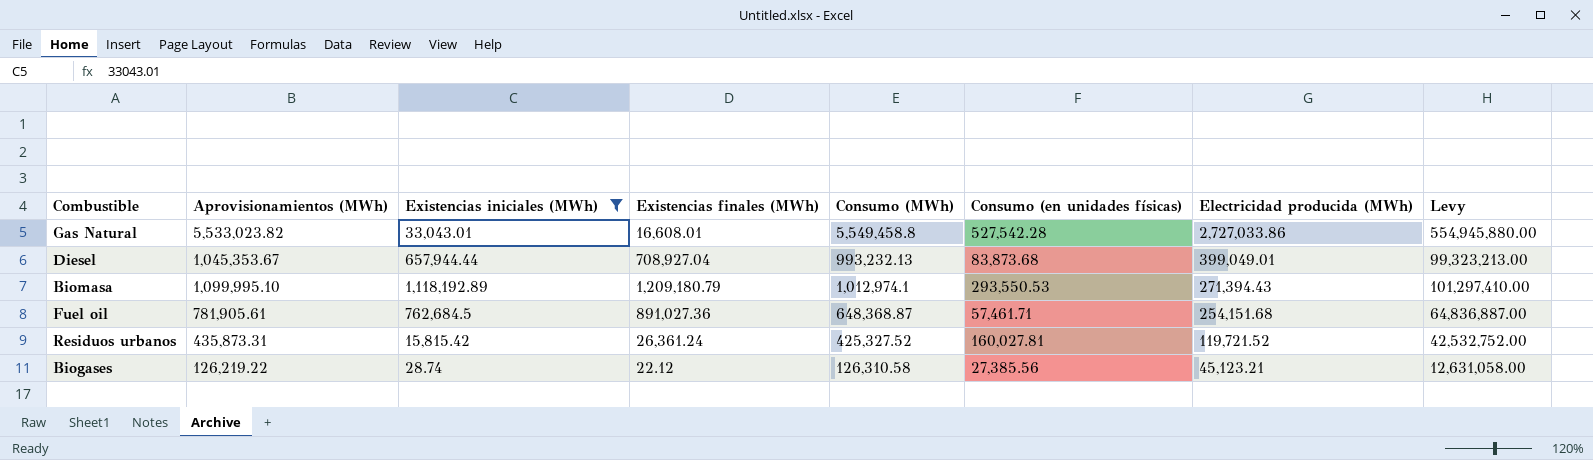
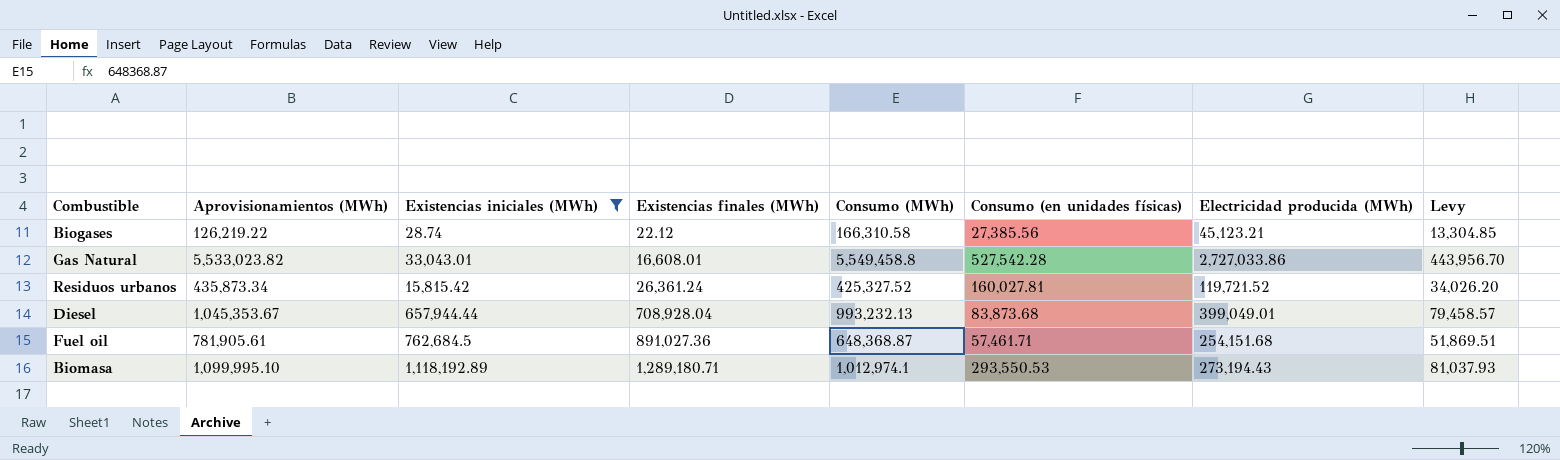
row order: Electricidad producida (MWh) descending -> Existencias finales (MWh) ascending
column Levy | formula: [Consumo (MWh)] * 100 -> [Consumo (MWh)] * 0.08
Biogases | Consumo (MWh): 126,310.58 -> 166,310.58
Residuos urbanos | Aprovisionamientos (MWh): 435,873.31 -> 435,873.34
Diesel | Existencias finales (MWh): 708,927.04 -> 708,928.04
Biomasa | Existencias finales (MWh): 1,209,180.79 -> 1,289,180.71
Biomasa | Electricidad producida (MWh): 271,394.43 -> 273,194.43

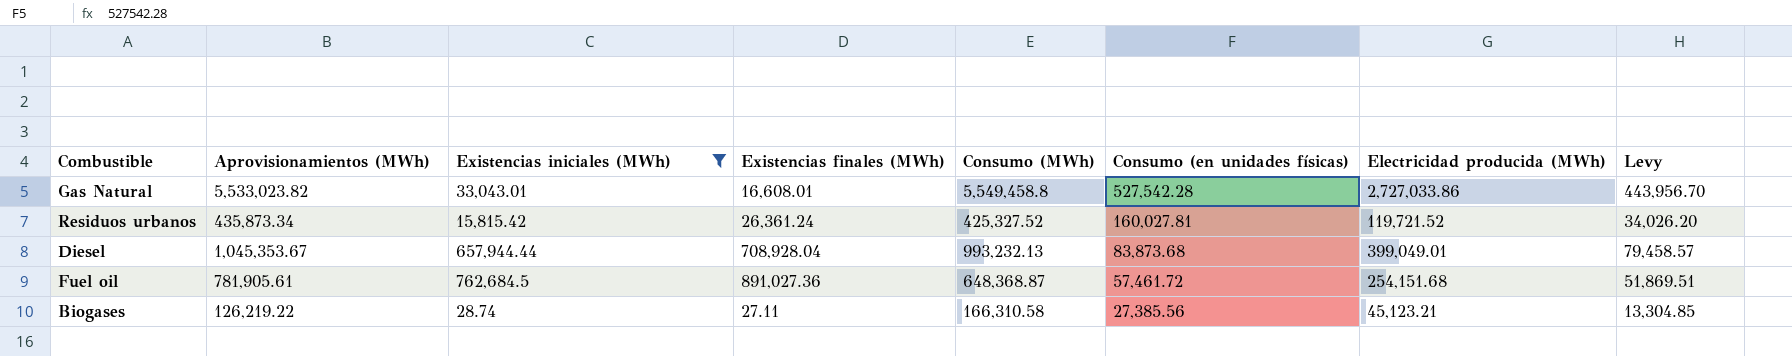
row order: Existencias finales (MWh) ascending -> Consumo (en unidades físicas) descending
row Biomasa: 1,099,995.10 | 1,118,192.89 | 1,289,180.71 | 1,012,974.1 | 293,550.53 | 273,194.43 | 81,037.93 -> none
Fuel oil | Consumo (en unidades físicas): 57,461.71 -> 57,461.72
Biogases | Existencias finales (MWh): 22.12 -> 27.11

